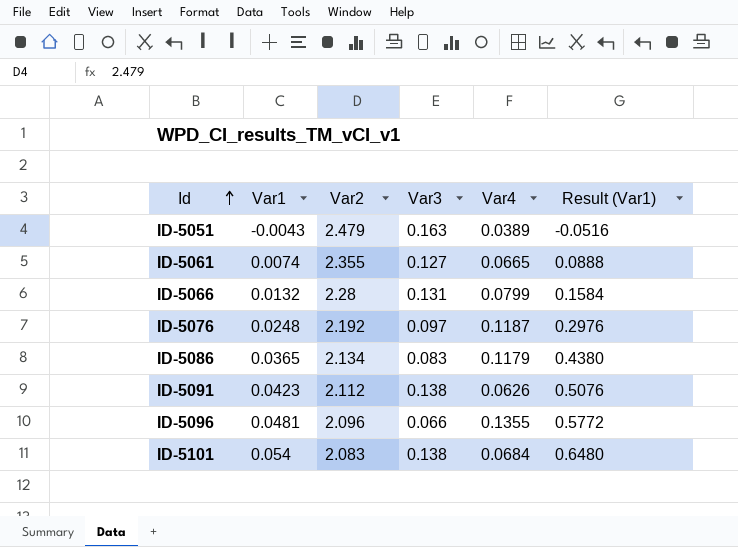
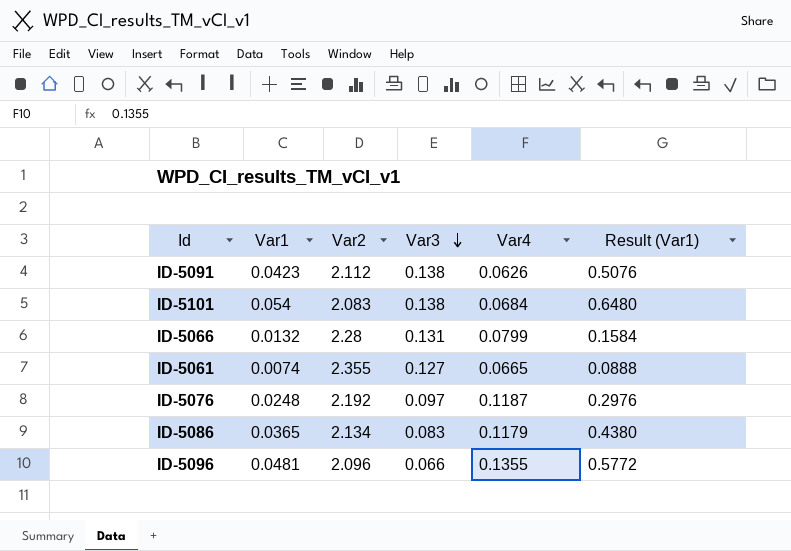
row order: Id ascending -> Var3 descending
row ID-5051: -0.0043 | 2.479 | 0.163 | 0.0389 | -0.0516 -> none

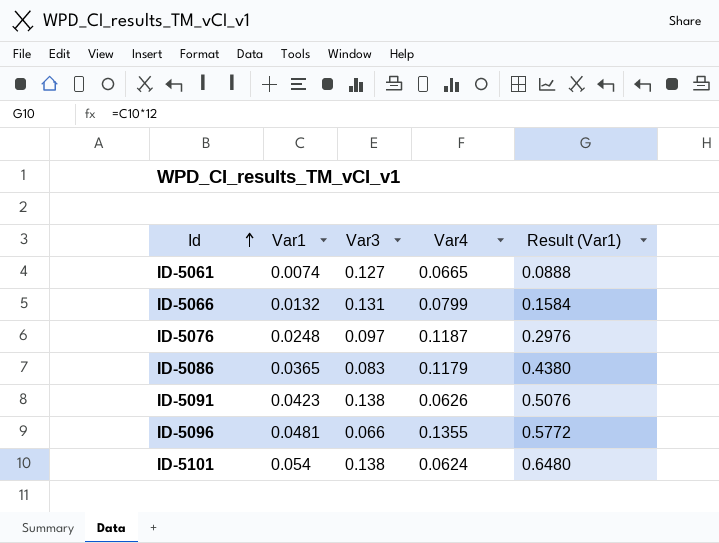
row order: Var3 descending -> Id ascending
column Var2 | position: 3 -> none
ID-5101 | Var4: 0.0684 -> 0.0624

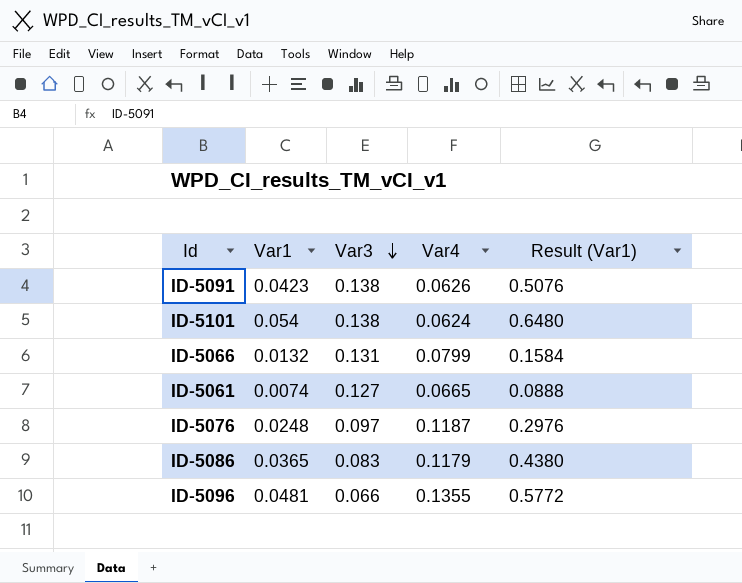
row order: Id ascending -> Var3 descending

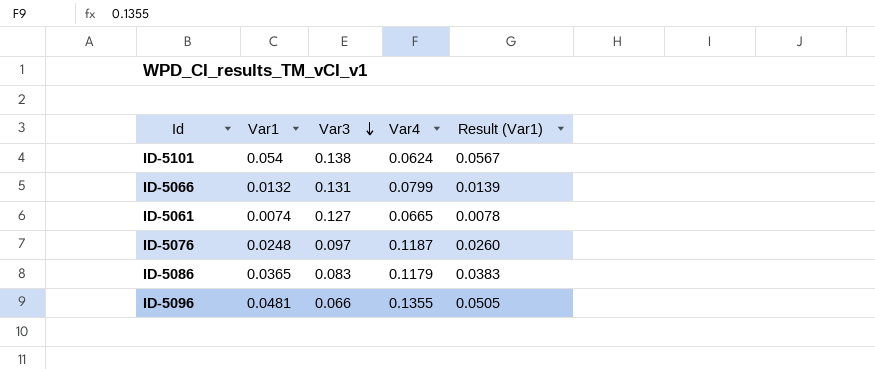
column Result (Var1) | formula: [Var1] * 12 -> [Var1] * 1.05
row ID-5091: 0.0423 | 0.138 | 0.0626 | 0.5076 -> none

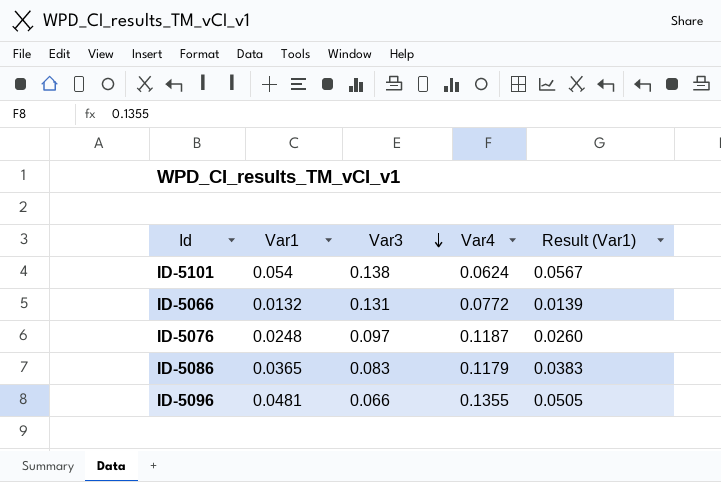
row ID-5061: 0.0074 | 0.127 | 0.0665 | 0.0078 -> none
ID-5066 | Var4: 0.0799 -> 0.0772

